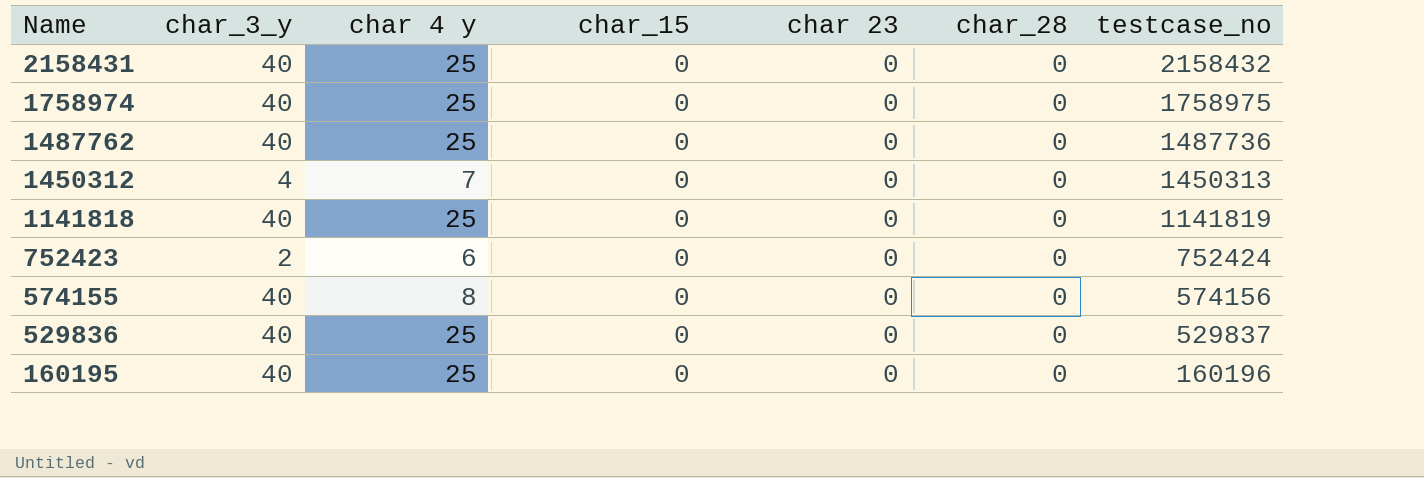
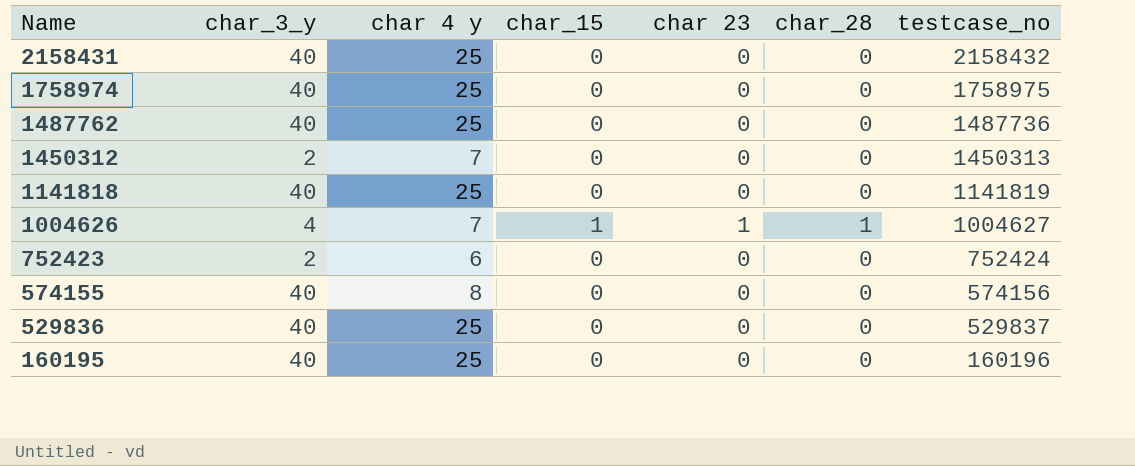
1450312 | char_3_y: 4 -> 2
row 1004626: none -> 4 | 7 | 1 | 1 | 1 | 1004627

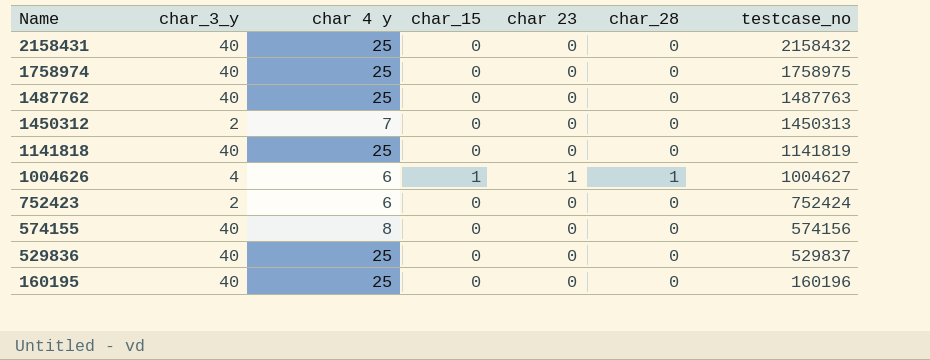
1487762 | testcase_no: 1487736 -> 1487763
1004626 | char 4 y: 7 -> 6

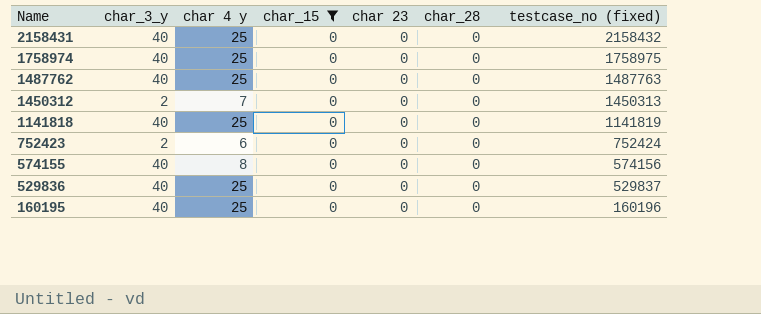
filter: none -> char_15 = 0
column name: testcase_no -> testcase_no (fixed)

